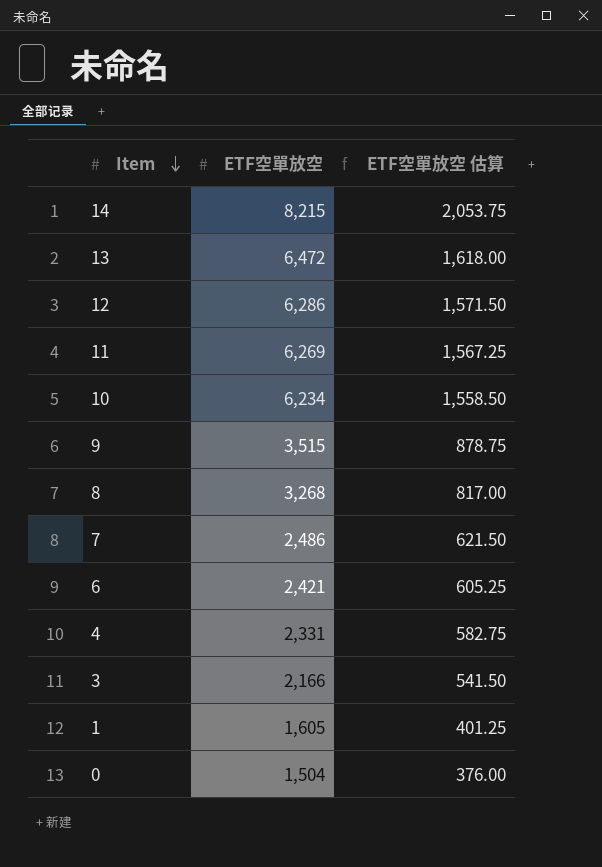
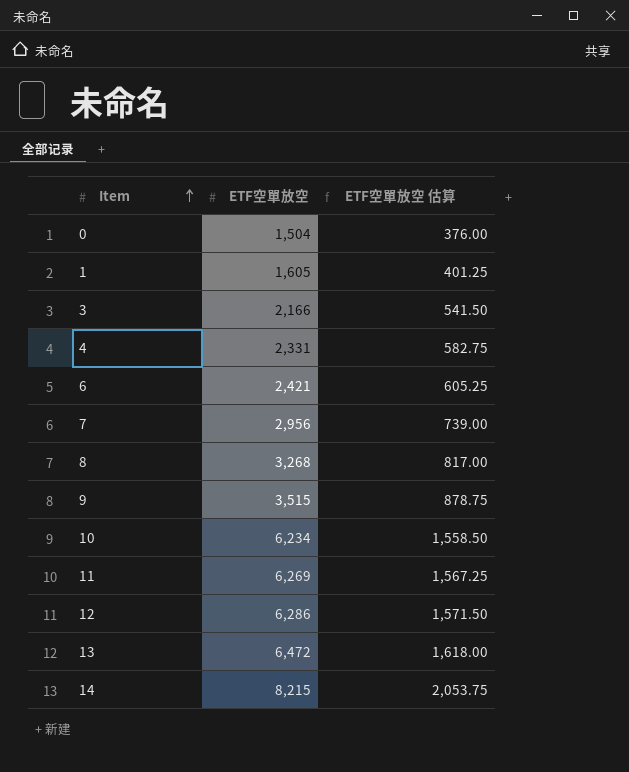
row order: Item descending -> Item ascending
7 | ETF空單放空: 2,486 -> 2,956
7 | ETF空單放空 估算: 621.50 -> 739.00

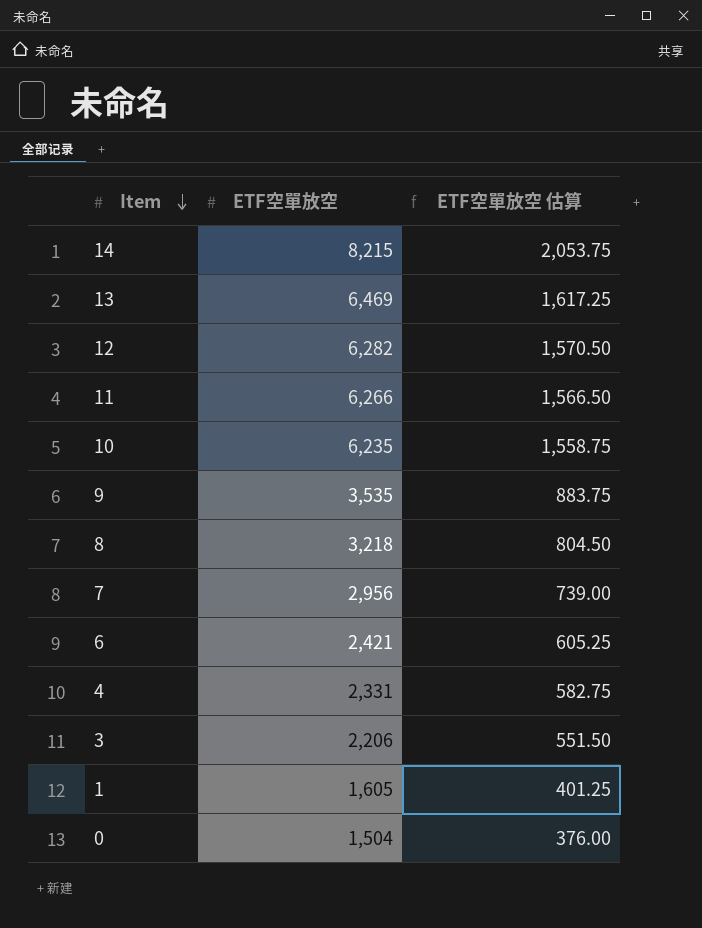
row order: Item ascending -> Item descending
13 | ETF空單放空: 6,472 -> 6,469
13 | ETF空單放空 估算: 1,618.00 -> 1,617.25
12 | ETF空單放空: 6,286 -> 6,282
12 | ETF空單放空 估算: 1,571.50 -> 1,570.50
11 | ETF空單放空: 6,269 -> 6,266
11 | ETF空單放空 估算: 1,567.25 -> 1,566.50
10 | ETF空單放空: 6,234 -> 6,235
10 | ETF空單放空 估算: 1,558.50 -> 1,558.75
9 | ETF空單放空: 3,515 -> 3,535
9 | ETF空單放空 估算: 878.75 -> 883.75
8 | ETF空單放空: 3,268 -> 3,218
8 | ETF空單放空 估算: 817.00 -> 804.50
3 | ETF空單放空: 2,166 -> 2,206
3 | ETF空單放空 估算: 541.50 -> 551.50

